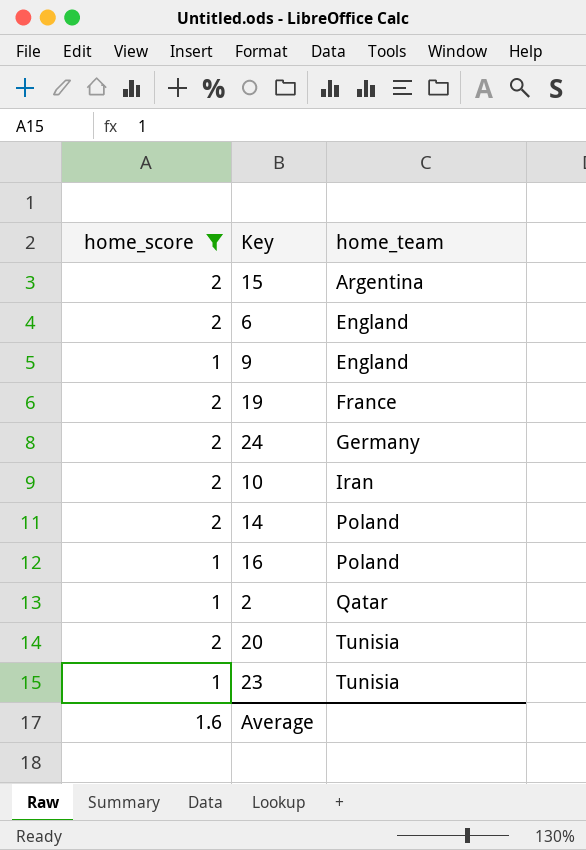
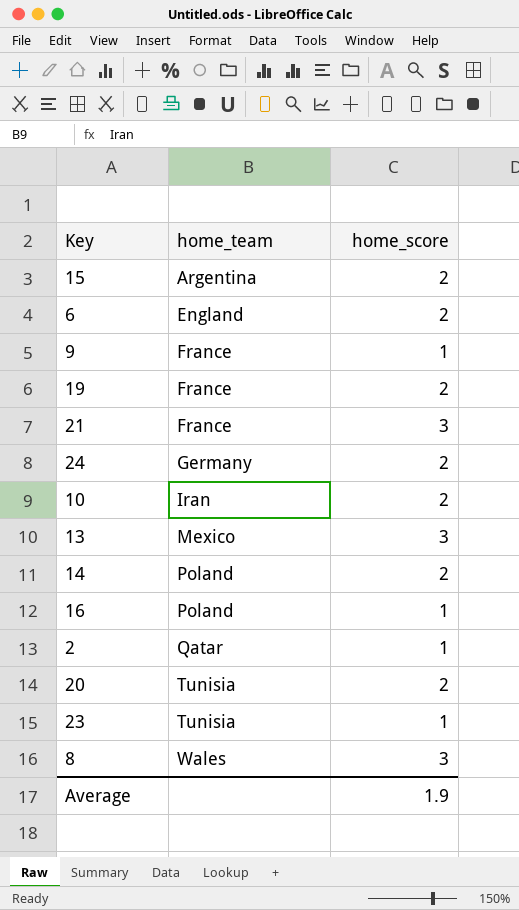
filter: home_score != 3 -> none
column home_score | position: 1 -> 3
9 | home_team: England -> France
Average | home_score: 1.6 -> 1.9

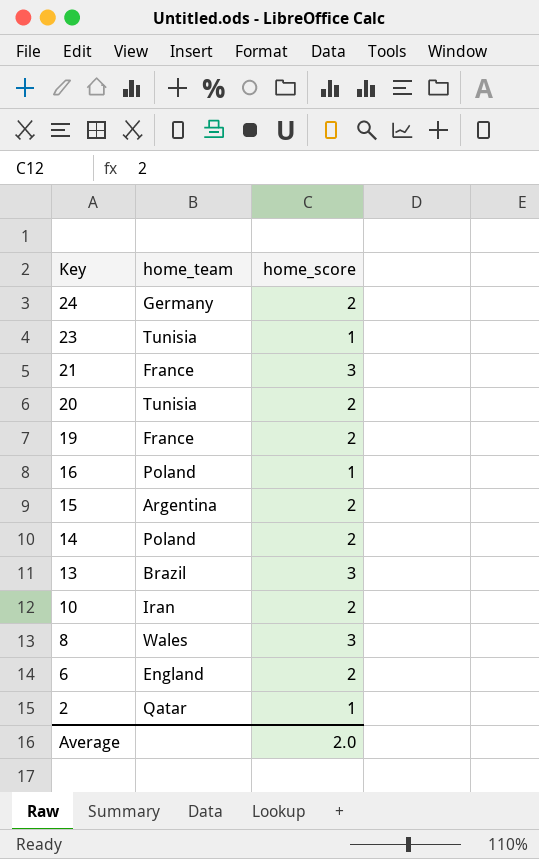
row order: home_team ascending -> Key descending
row 9: France | 1 -> none
13 | home_team: Mexico -> Brazil
Average | home_score: 1.9 -> 2.0

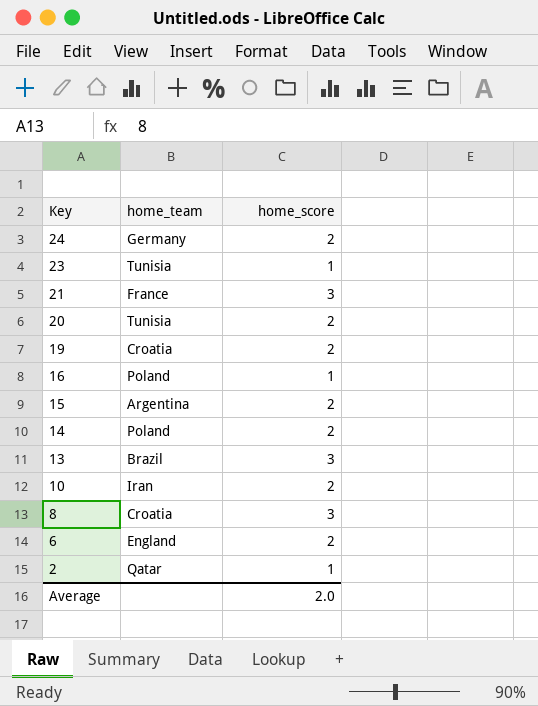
19 | home_team: France -> Croatia
8 | home_team: Wales -> Croatia

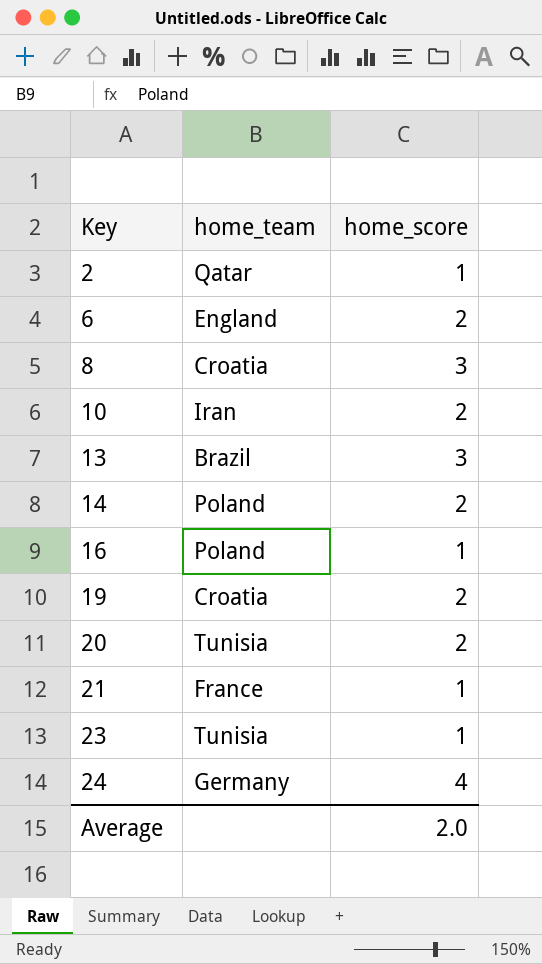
row order: Key descending -> Key ascending
row 15: Argentina | 2 -> none
21 | home_score: 3 -> 1
24 | home_score: 2 -> 4

